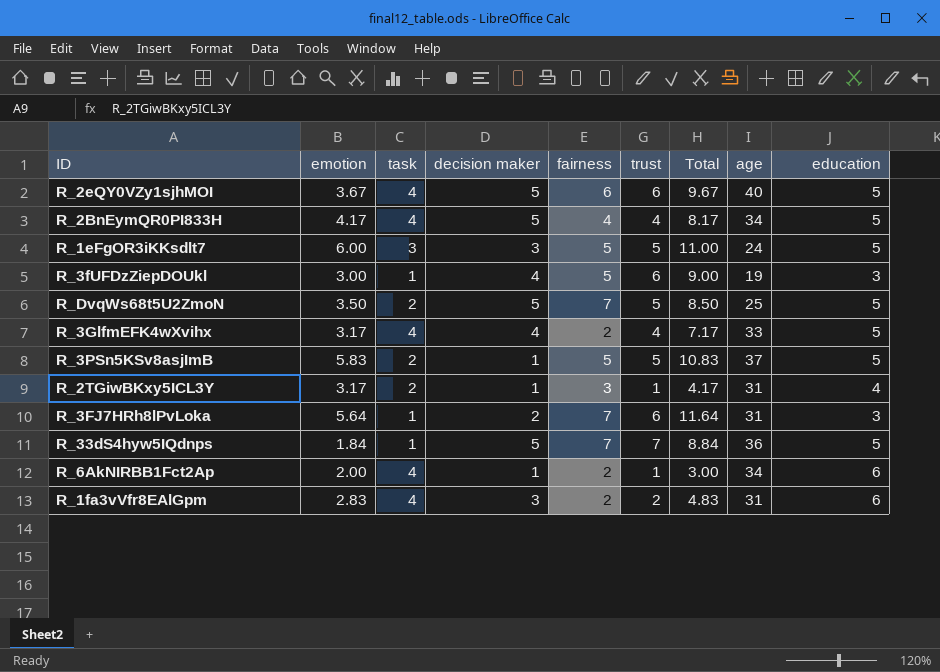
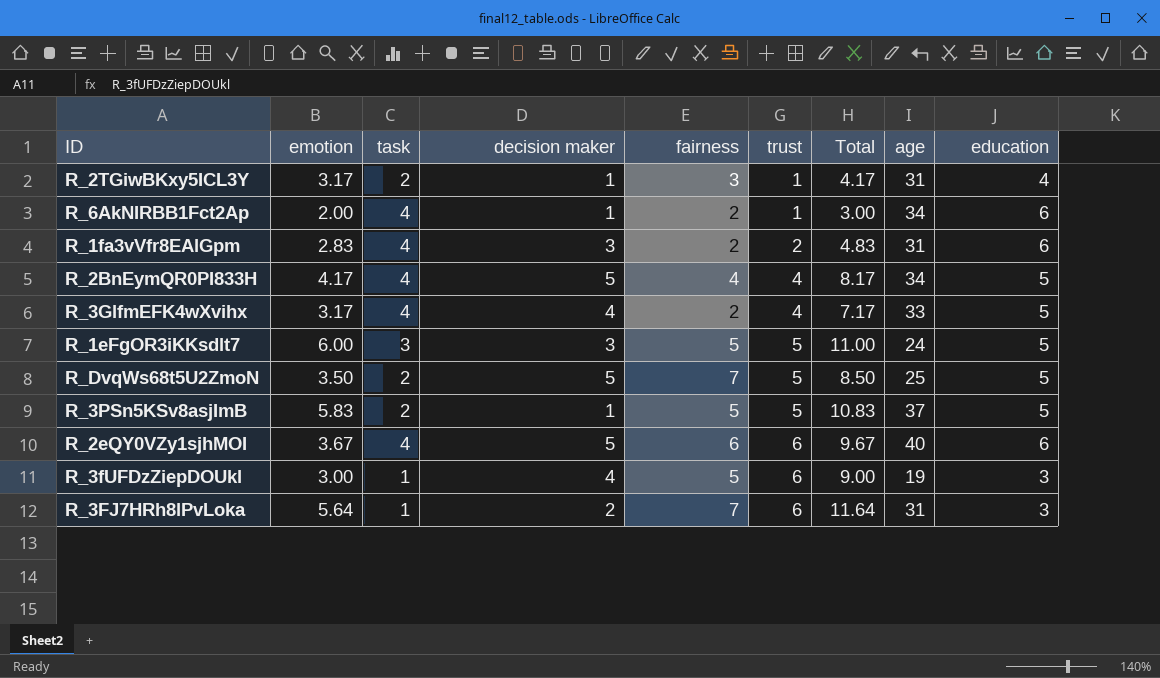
row order: none -> trust ascending
row R_33dS4hyw5IQdnps: 1.84 | 1 | 5 | 7 | 7 | 8.84 | 36 | 5 -> none
R_2eQY0VZy1sjhMOI | education: 5 -> 6

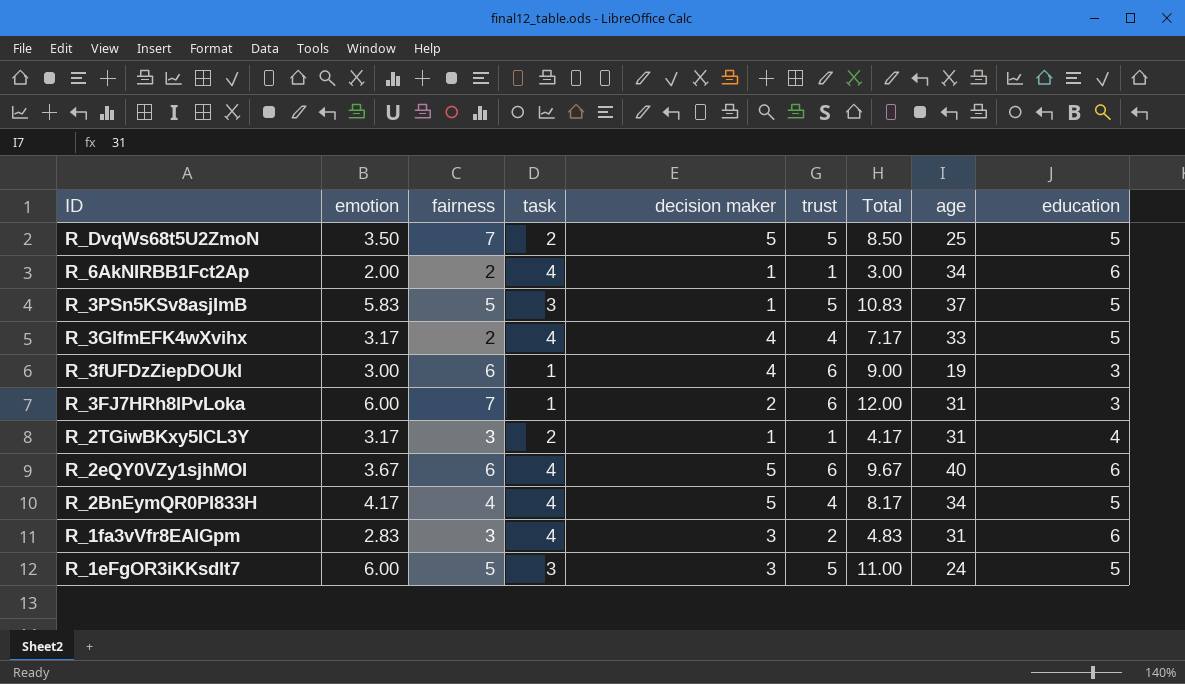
row order: trust ascending -> ID descending
column fairness | position: 5 -> 3
R_3PSn5KSv8asjImB | task: 2 -> 3
R_3fUFDzZiepDOUkl | fairness: 5 -> 6
R_3FJ7HRh8lPvLoka | emotion: 5.64 -> 6.00
R_3FJ7HRh8lPvLoka | Total: 11.64 -> 12.00
R_1fa3vVfr8EAlGpm | fairness: 2 -> 3

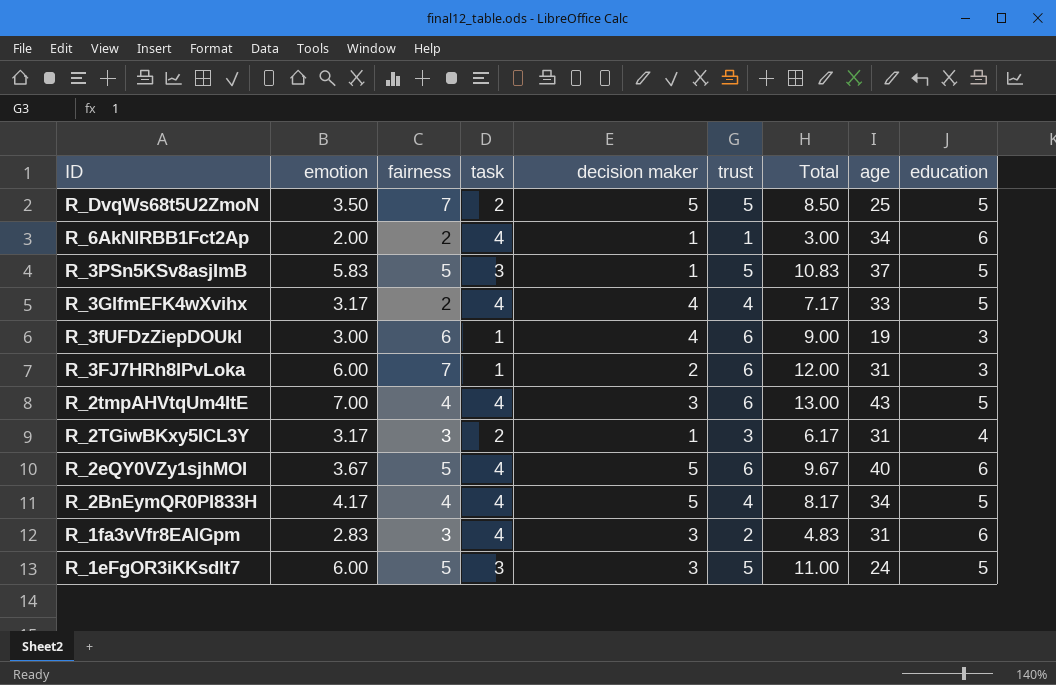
row R_2tmpAHVtqUm4ItE: none -> 7.00 | 4 | 4 | 3 | 6 | 13.00 | 43 | 5
R_2TGiwBKxy5ICL3Y | trust: 1 -> 3
R_2TGiwBKxy5ICL3Y | Total: 4.17 -> 6.17
R_2eQY0VZy1sjhMOI | fairness: 6 -> 5

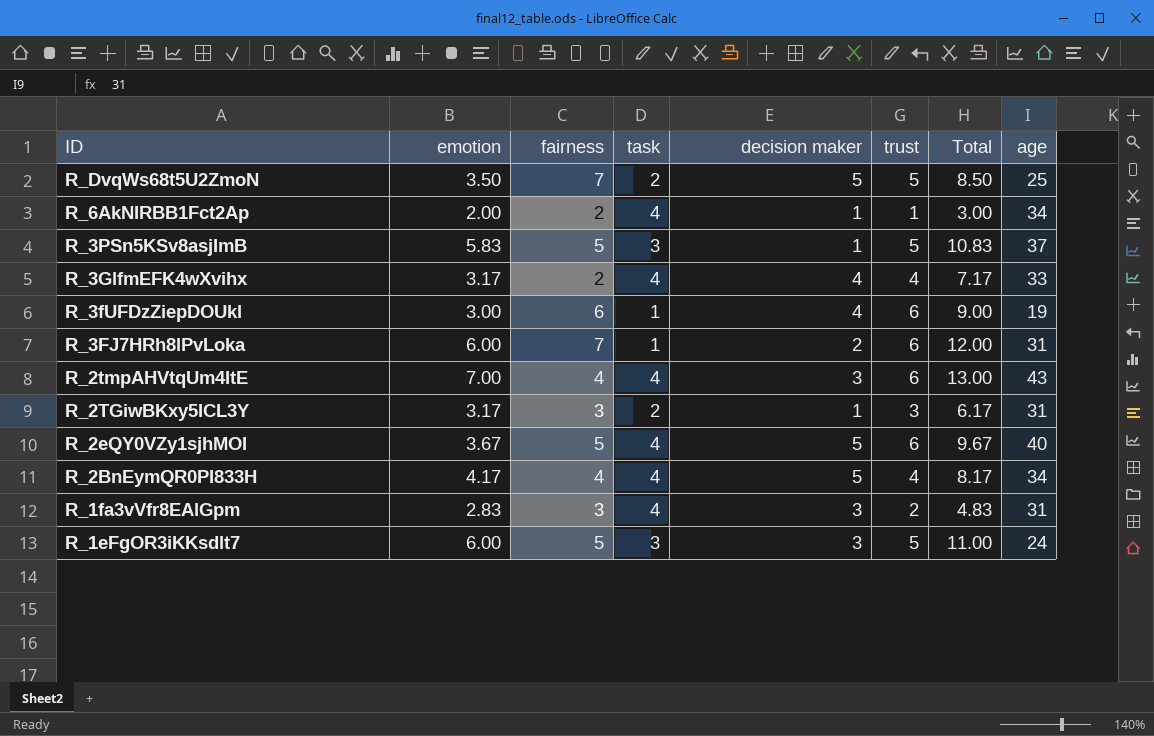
column education | position: 9 -> none

